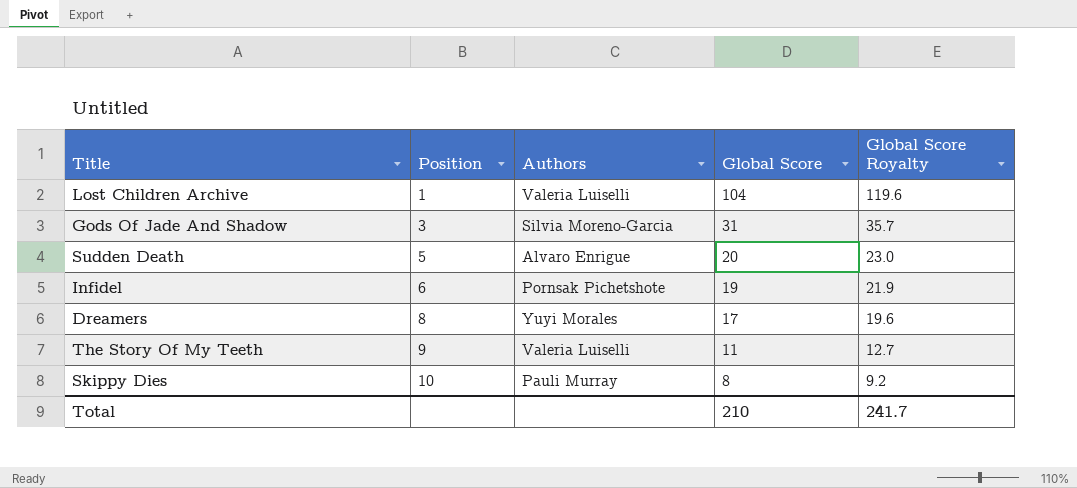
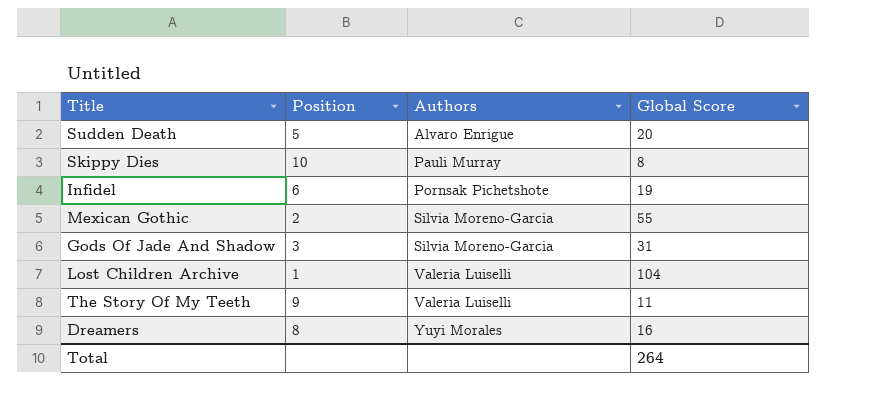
row order: Position ascending -> Authors ascending
column Global Score Royalty | formula: [Global Score] * 1.15 -> none
row Mexican Gothic: none -> 2 | Silvia Moreno-Garcia | 55
Dreamers | Global Score: 17 -> 16
Total | Global Score: 210 -> 264

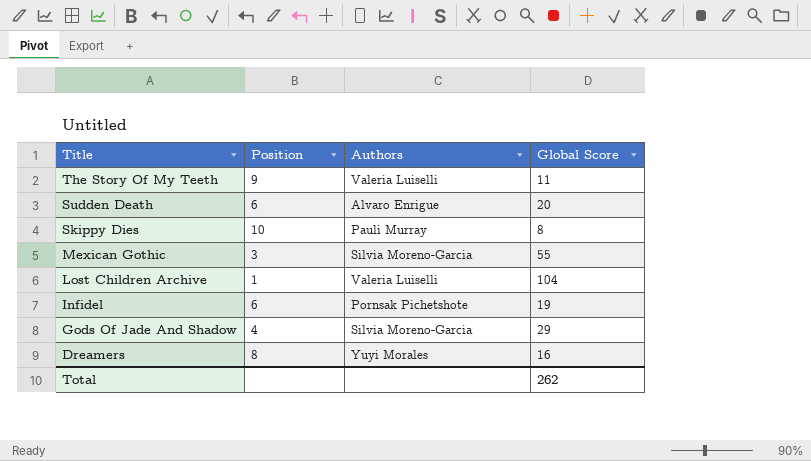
row order: Authors ascending -> Title descending
Sudden Death | Position: 5 -> 6
Mexican Gothic | Position: 2 -> 3
Gods Of Jade And Shadow | Position: 3 -> 4
Gods Of Jade And Shadow | Global Score: 31 -> 29
Total | Global Score: 264 -> 262

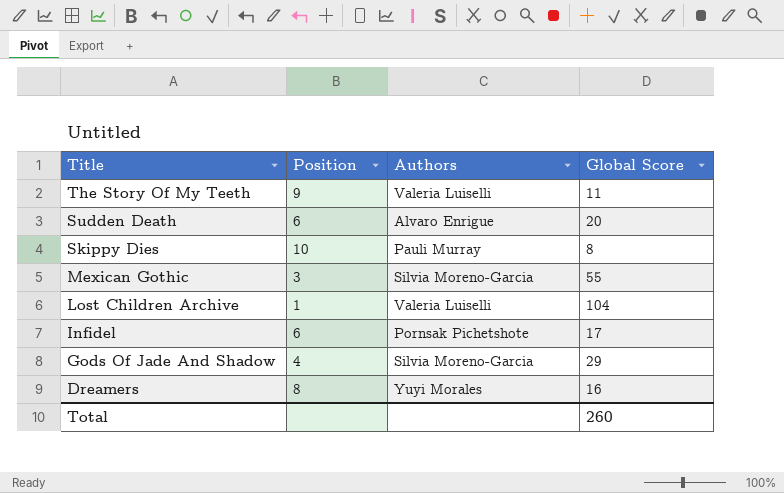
Infidel | Global Score: 19 -> 17
Total | Global Score: 262 -> 260

